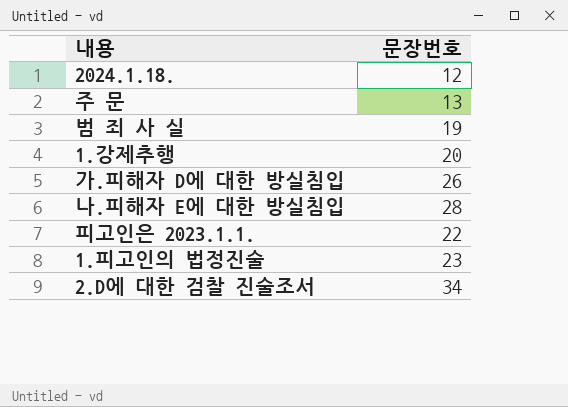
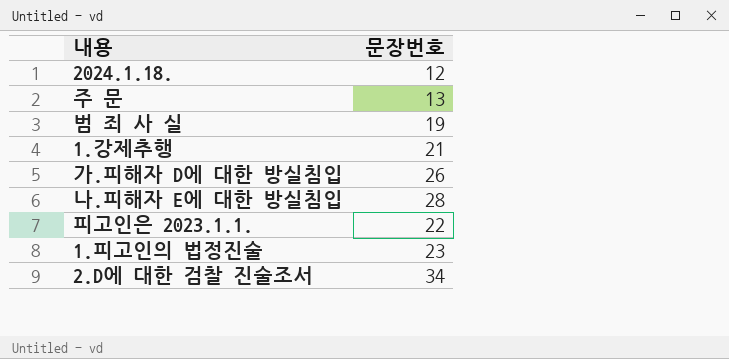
1.강제추행 | 문장번호: 20 -> 21

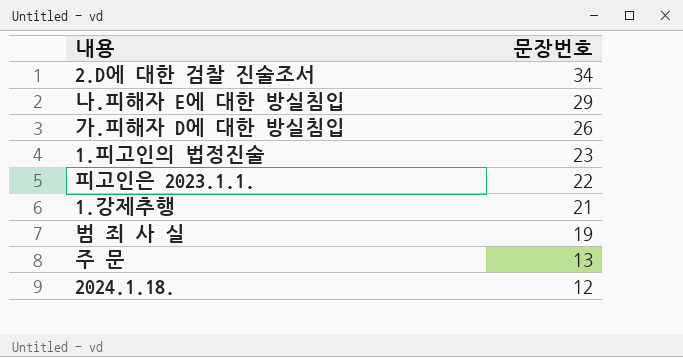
row order: none -> 문장번호 descending
나.피해자 E에 대한 방실침입 | 문장번호: 28 -> 29

